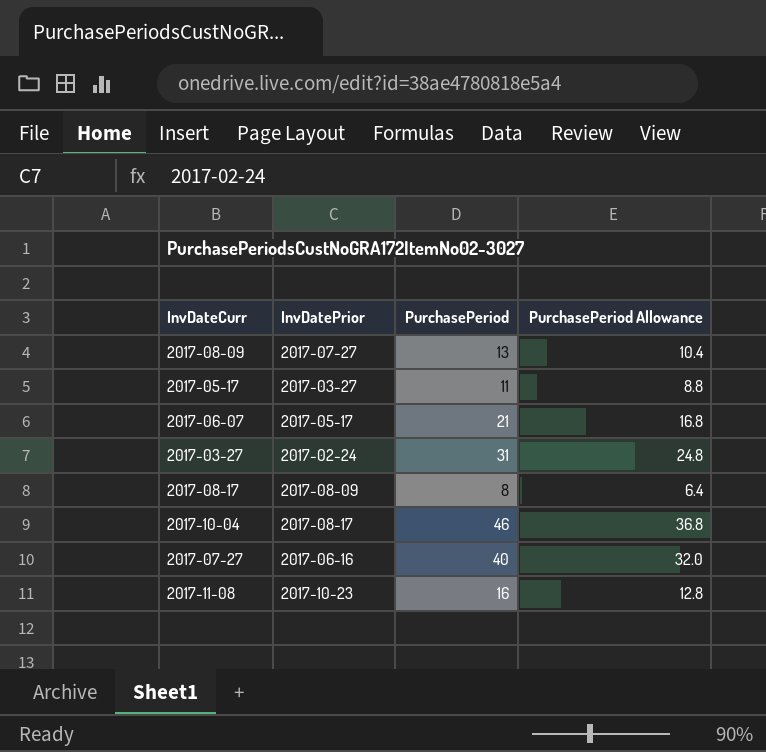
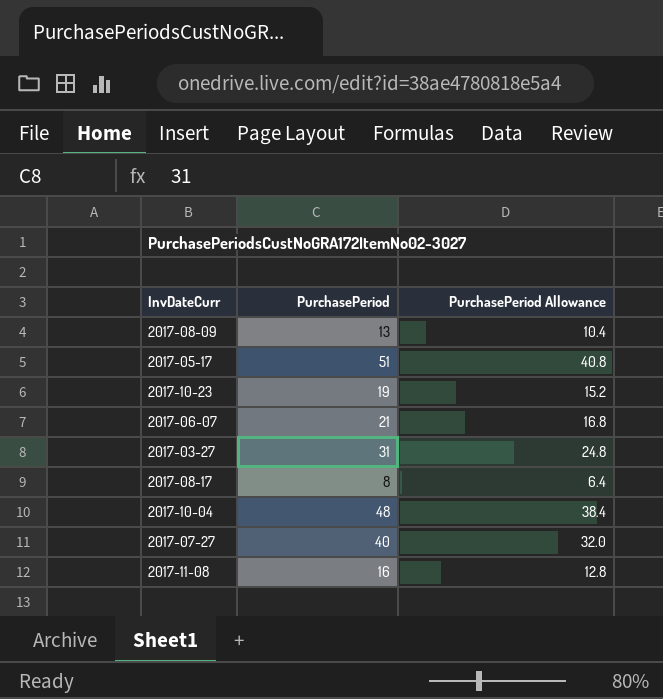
column InvDatePrior | position: 2 -> none
2017-05-17 | PurchasePeriod: 11 -> 51
2017-05-17 | PurchasePeriod Allowance: 8.8 -> 40.8
row 2017-10-23: none -> 19 | 15.2
2017-10-04 | PurchasePeriod: 46 -> 48
2017-10-04 | PurchasePeriod Allowance: 36.8 -> 38.4

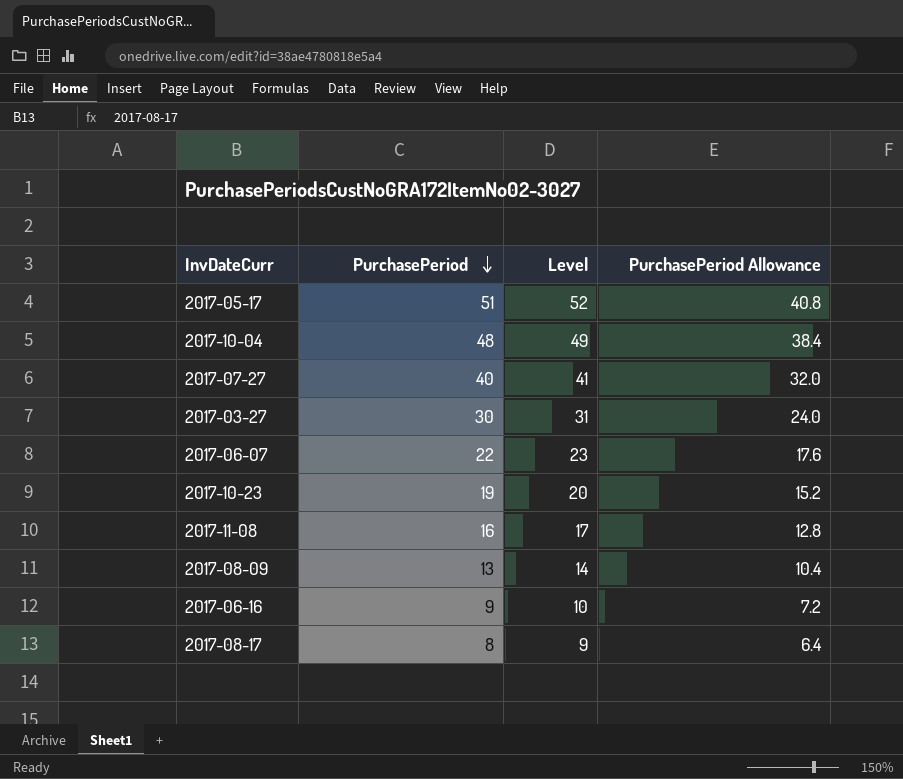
row order: none -> PurchasePeriod descending
column Level | formula: none -> [PurchasePeriod] + 1
2017-03-27 | PurchasePeriod: 31 -> 30
2017-03-27 | PurchasePeriod Allowance: 24.8 -> 24.0
2017-06-07 | PurchasePeriod: 21 -> 22
2017-06-07 | PurchasePeriod Allowance: 16.8 -> 17.6
row 2017-06-16: none -> 9 | 10 | 7.2

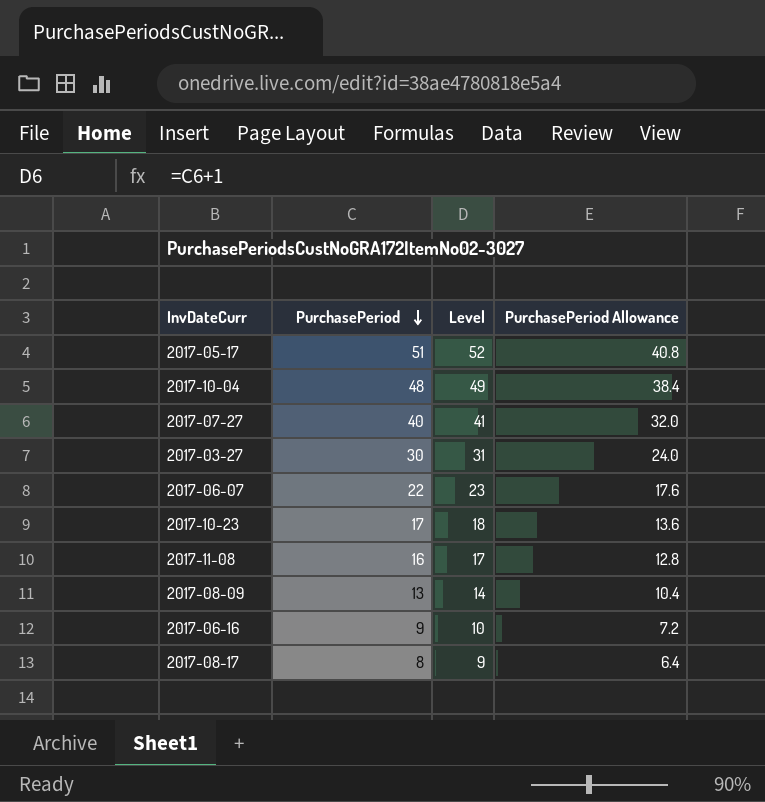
2017-10-23 | PurchasePeriod: 19 -> 17
2017-10-23 | Level: 20 -> 18
2017-10-23 | PurchasePeriod Allowance: 15.2 -> 13.6

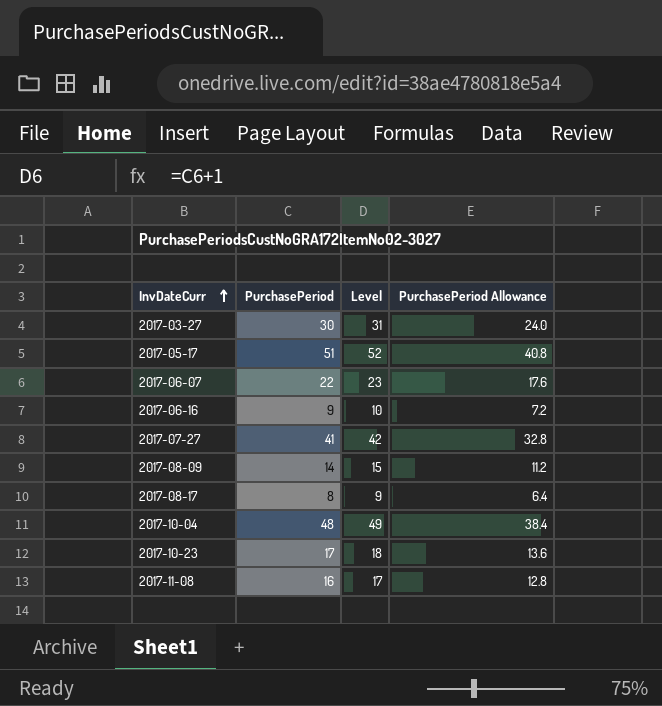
row order: PurchasePeriod descending -> InvDateCurr ascending
2017-07-27 | PurchasePeriod: 40 -> 41
2017-07-27 | Level: 41 -> 42
2017-07-27 | PurchasePeriod Allowance: 32.0 -> 32.8
2017-08-09 | PurchasePeriod: 13 -> 14
2017-08-09 | Level: 14 -> 15
2017-08-09 | PurchasePeriod Allowance: 10.4 -> 11.2

